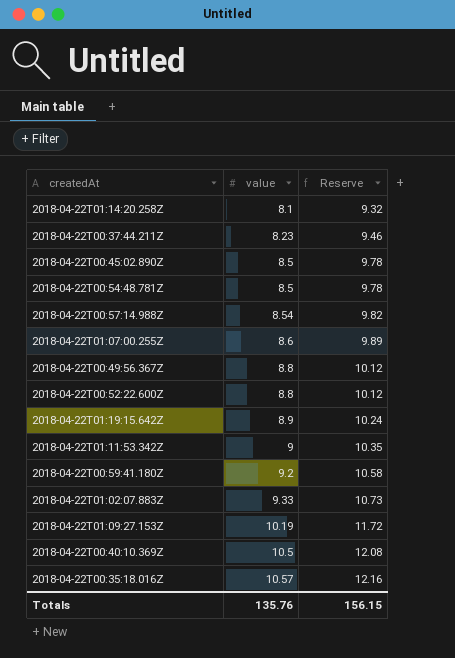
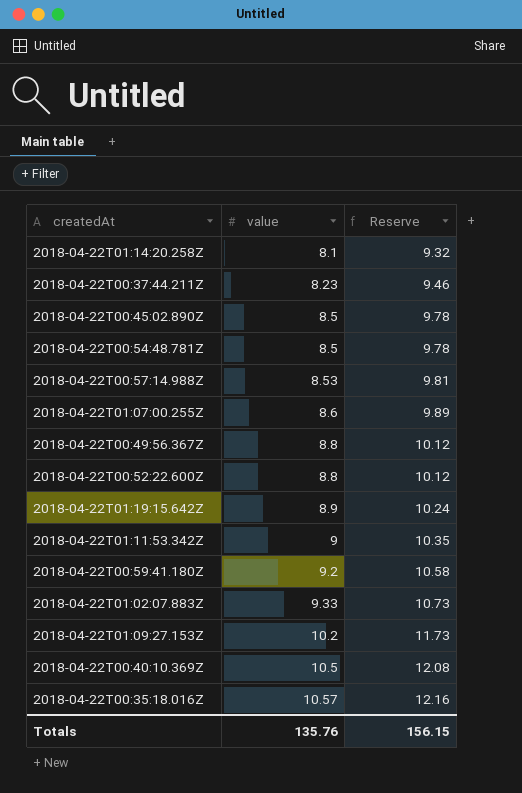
2018-04-22T00:57:14.988Z | value: 8.54 -> 8.53
2018-04-22T00:57:14.988Z | Reserve: 9.82 -> 9.81
2018-04-22T01:09:27.153Z | value: 10.19 -> 10.2
2018-04-22T01:09:27.153Z | Reserve: 11.72 -> 11.73

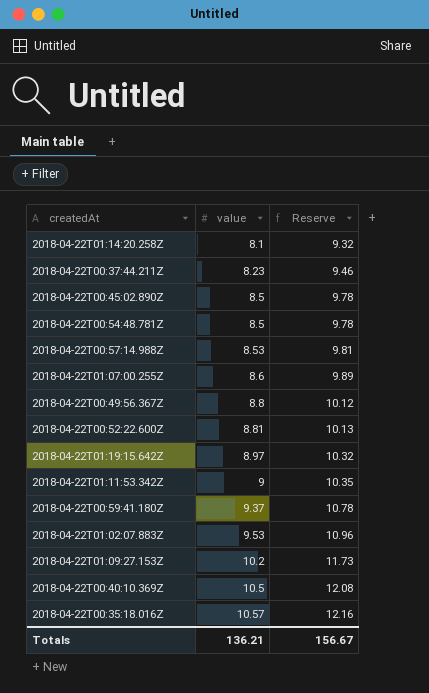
2018-04-22T00:52:22.600Z | value: 8.8 -> 8.81
2018-04-22T00:52:22.600Z | Reserve: 10.12 -> 10.13
2018-04-22T01:19:15.642Z | value: 8.9 -> 8.97
2018-04-22T01:19:15.642Z | Reserve: 10.24 -> 10.32
2018-04-22T00:59:41.180Z | value: 9.2 -> 9.37
2018-04-22T00:59:41.180Z | Reserve: 10.58 -> 10.78
2018-04-22T01:02:07.883Z | value: 9.33 -> 9.53
2018-04-22T01:02:07.883Z | Reserve: 10.73 -> 10.96
Totals | value: 135.76 -> 136.21
Totals | Reserve: 156.15 -> 156.67

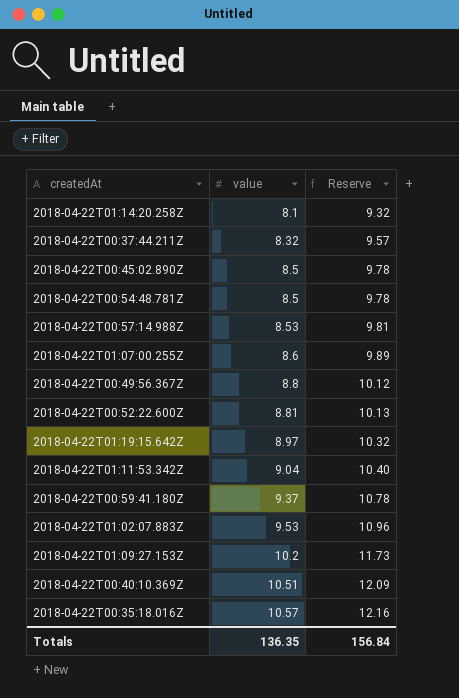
2018-04-22T00:37:44.211Z | value: 8.23 -> 8.32
2018-04-22T00:37:44.211Z | Reserve: 9.46 -> 9.57
2018-04-22T01:11:53.342Z | value: 9 -> 9.04
2018-04-22T01:11:53.342Z | Reserve: 10.35 -> 10.40
2018-04-22T00:40:10.369Z | value: 10.5 -> 10.51
2018-04-22T00:40:10.369Z | Reserve: 12.08 -> 12.09
Totals | value: 136.21 -> 136.35
Totals | Reserve: 156.67 -> 156.84

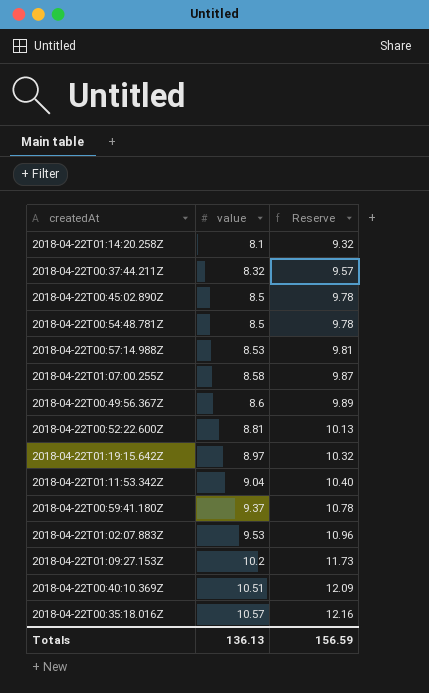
2018-04-22T01:07:00.255Z | value: 8.6 -> 8.58
2018-04-22T01:07:00.255Z | Reserve: 9.89 -> 9.87
2018-04-22T00:49:56.367Z | value: 8.8 -> 8.6
2018-04-22T00:49:56.367Z | Reserve: 10.12 -> 9.89
Totals | value: 136.35 -> 136.13
Totals | Reserve: 156.84 -> 156.59

